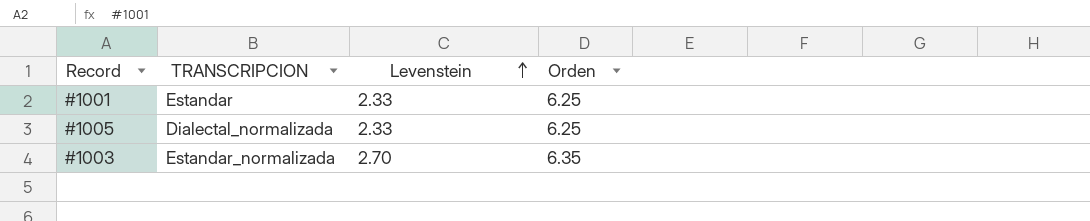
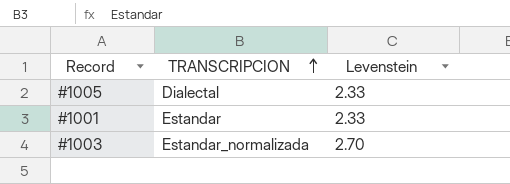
row order: Levenstein ascending -> TRANSCRIPCION ascending
column Orden | position: 4 -> none
#1005 | TRANSCRIPCION: Dialectal_normalizada -> Dialectal

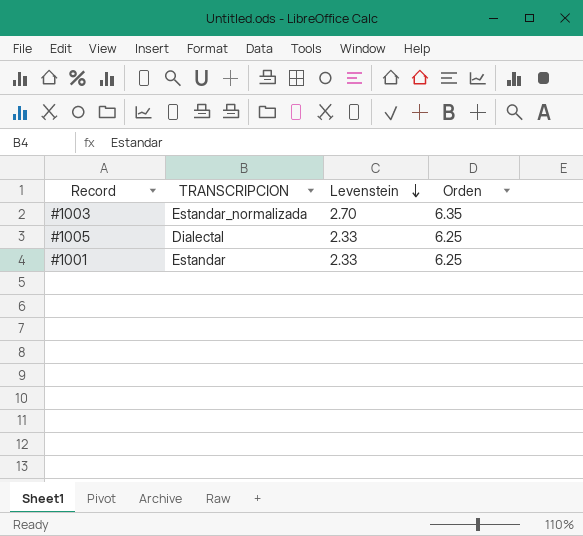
row order: TRANSCRIPCION ascending -> Levenstein descending
column Orden | position: none -> 4

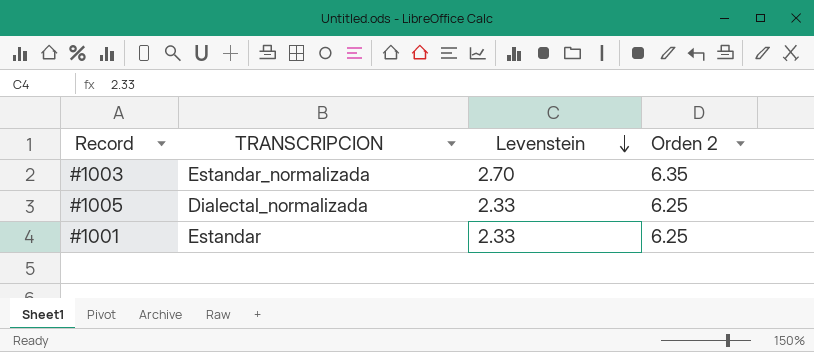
column name: Orden -> Orden 2
#1005 | TRANSCRIPCION: Dialectal -> Dialectal_normalizada

